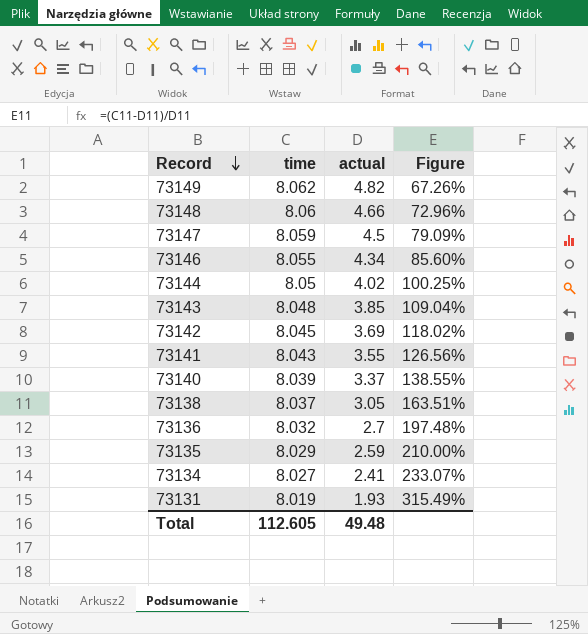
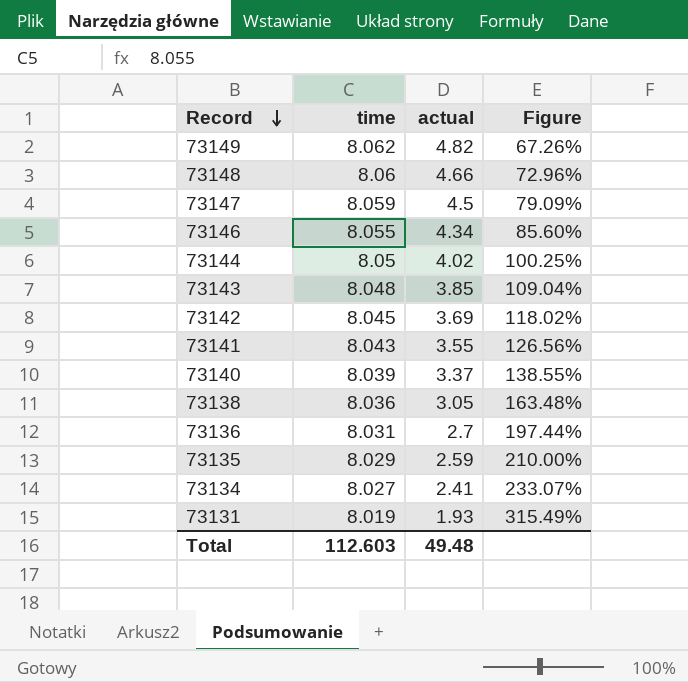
73138 | time: 8.037 -> 8.036
73138 | Figure: 163.51% -> 163.48%
73136 | time: 8.032 -> 8.031
73136 | Figure: 197.48% -> 197.44%
Total | time: 112.605 -> 112.603

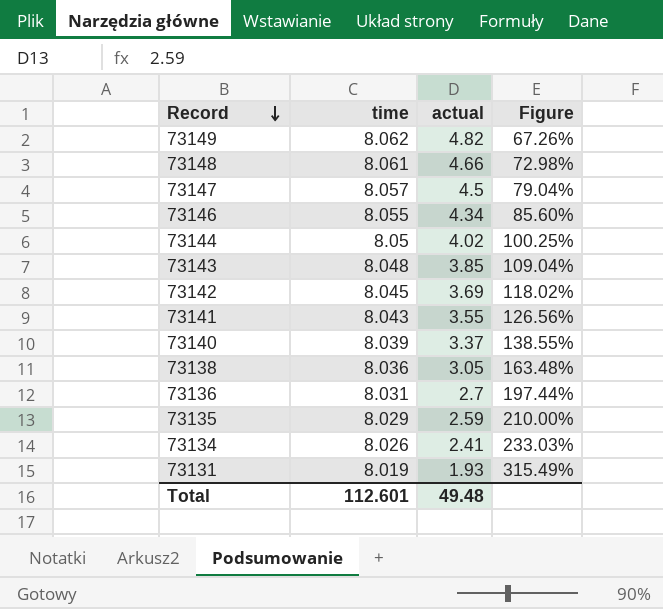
73148 | time: 8.06 -> 8.061
73148 | Figure: 72.96% -> 72.98%
73147 | time: 8.059 -> 8.057
73147 | Figure: 79.09% -> 79.04%
73134 | time: 8.027 -> 8.026
73134 | Figure: 233.07% -> 233.03%
Total | time: 112.603 -> 112.601

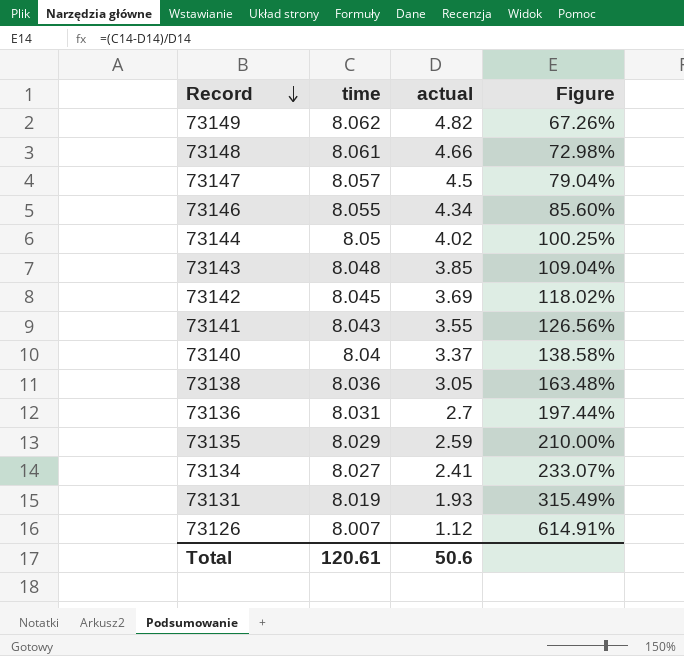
73140 | time: 8.039 -> 8.04
73140 | Figure: 138.55% -> 138.58%
73134 | time: 8.026 -> 8.027
73134 | Figure: 233.03% -> 233.07%
row 73126: none -> 8.007 | 1.12 | 614.91%
Total | time: 112.601 -> 120.61
Total | actual: 49.48 -> 50.6

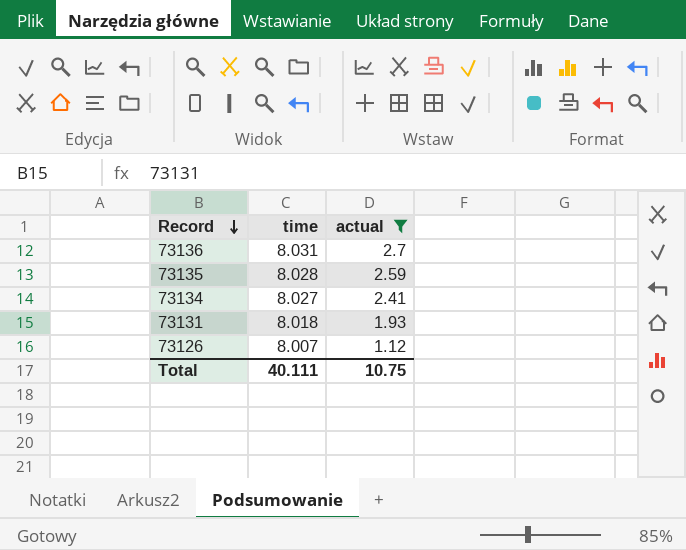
filter: none -> actual <= 2.7
column Figure | formula: ([time] - [actual]) / [actual] -> none
73135 | time: 8.029 -> 8.028
73131 | time: 8.019 -> 8.018
Total | time: 120.61 -> 40.111
Total | actual: 50.6 -> 10.75

